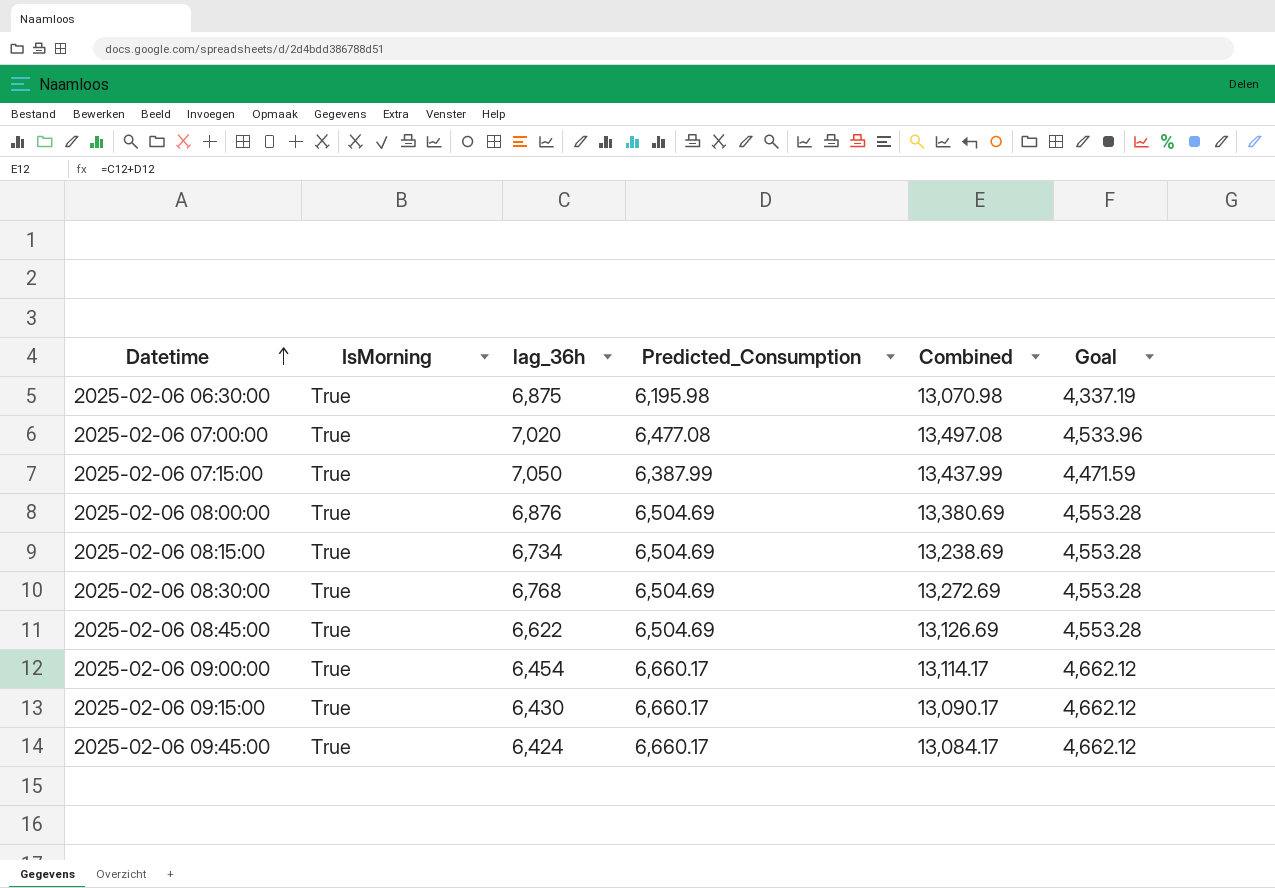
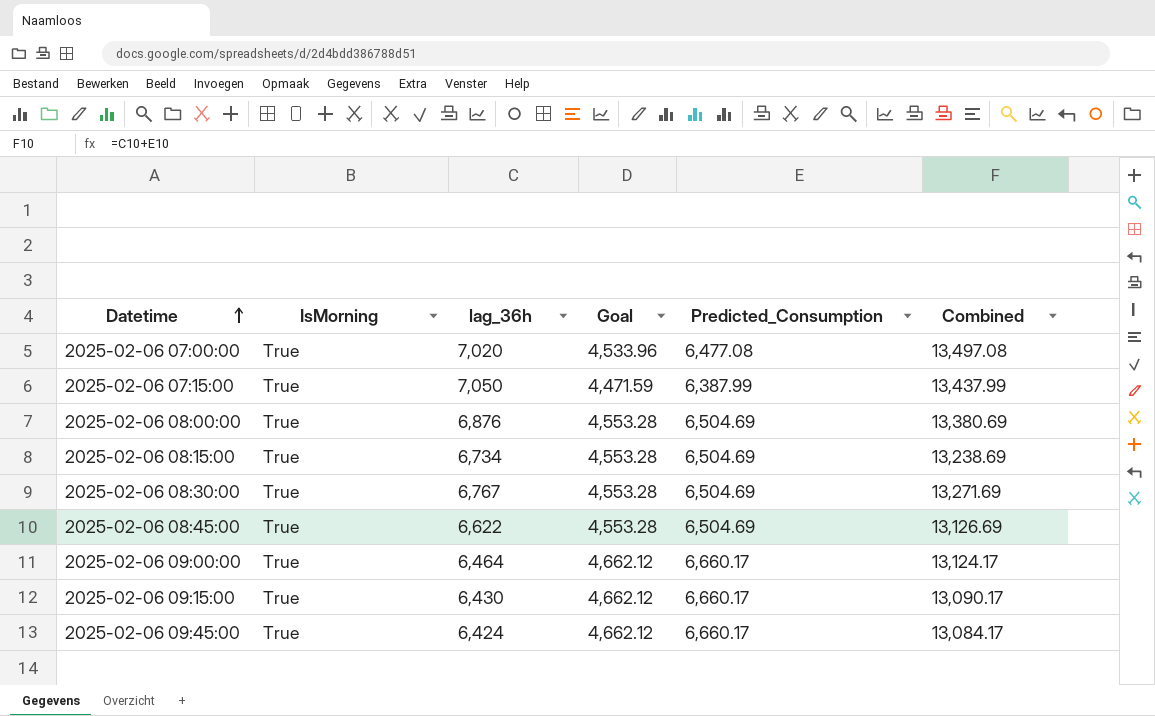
column Goal | position: 6 -> 4
row 2025-02-06 06:30:00: True | 6,875 | 6,195.98 | 13,070.98 | 4,337.19 -> none
2025-02-06 08:30:00 | lag_36h: 6,768 -> 6,767
2025-02-06 08:30:00 | Combined: 13,272.69 -> 13,271.69
2025-02-06 09:00:00 | lag_36h: 6,454 -> 6,464
2025-02-06 09:00:00 | Combined: 13,114.17 -> 13,124.17

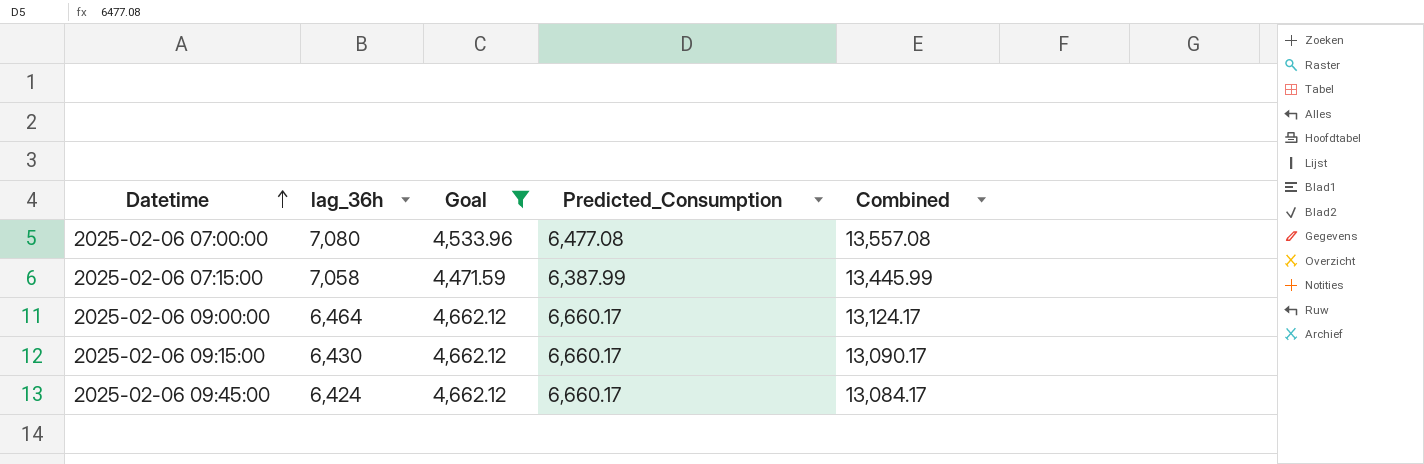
filter: none -> Goal != 4,553.28
column IsMorning | position: 2 -> none
2025-02-06 07:00:00 | lag_36h: 7,020 -> 7,080
2025-02-06 07:00:00 | Combined: 13,497.08 -> 13,557.08
2025-02-06 07:15:00 | lag_36h: 7,050 -> 7,058
2025-02-06 07:15:00 | Combined: 13,437.99 -> 13,445.99

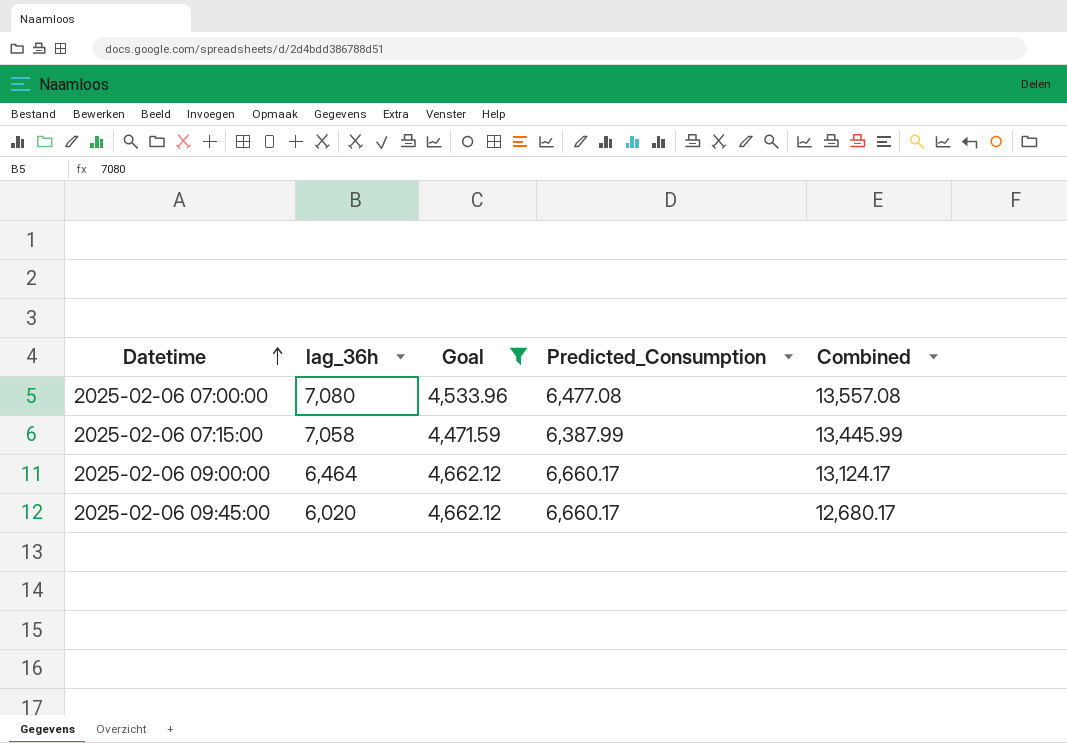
row 2025-02-06 09:15:00: 6,430 | 4,662.12 | 6,660.17 | 13,090.17 -> none
2025-02-06 09:45:00 | lag_36h: 6,424 -> 6,020
2025-02-06 09:45:00 | Combined: 13,084.17 -> 12,680.17

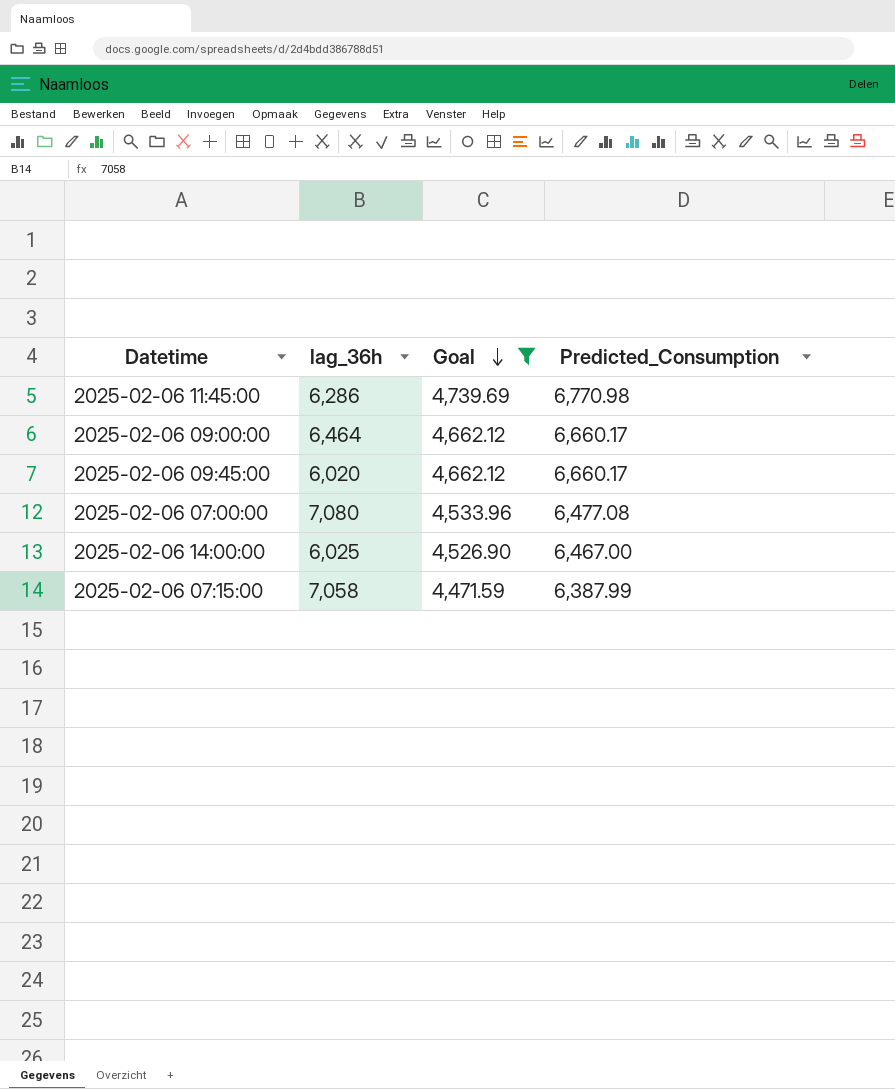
row order: Datetime ascending -> Goal descending
column Combined | formula: [lag_36h] + [Predicted_Consumption] -> none
row 2025-02-06 11:45:00: none -> 6,286 | 4,739.69 | 6,770.98
row 2025-02-06 14:00:00: none -> 6,025 | 4,526.90 | 6,467.00

